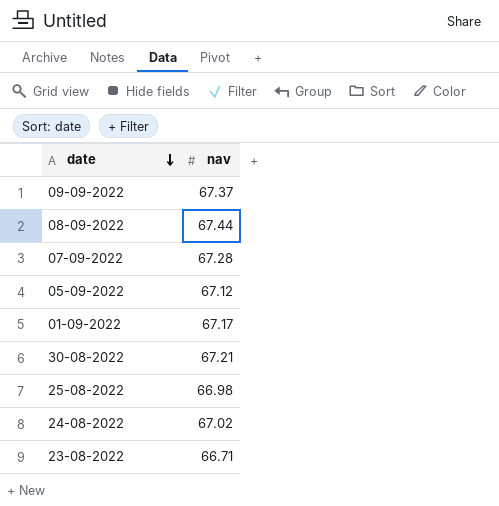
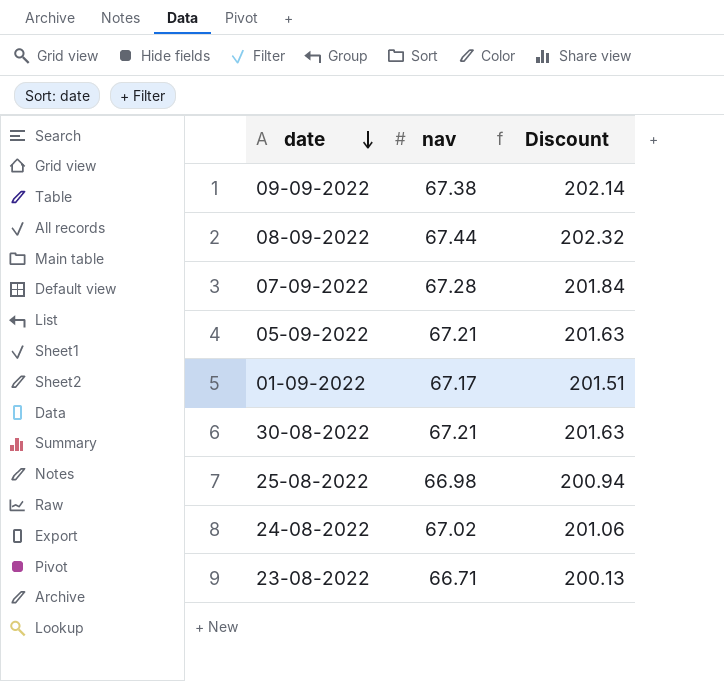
column Discount | formula: none -> [nav] * 3
09-09-2022 | nav: 67.37 -> 67.38
05-09-2022 | nav: 67.12 -> 67.21

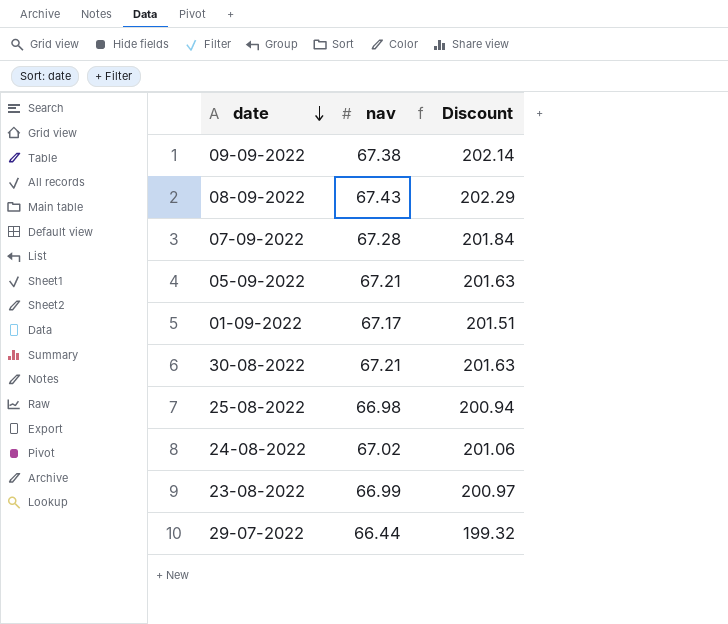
08-09-2022 | nav: 67.44 -> 67.43
08-09-2022 | Discount: 202.32 -> 202.29
23-08-2022 | nav: 66.71 -> 66.99
23-08-2022 | Discount: 200.13 -> 200.97
row 29-07-2022: none -> 66.44 | 199.32

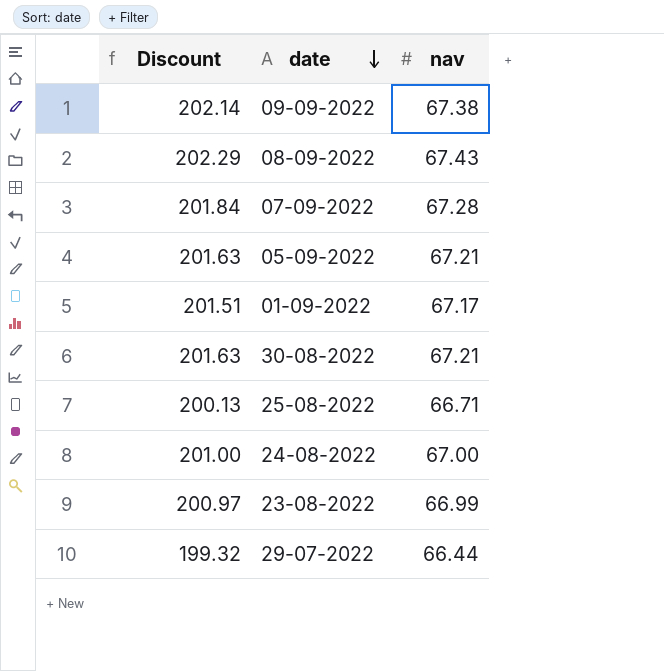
column Discount | position: 3 -> 1
25-08-2022 | Discount: 200.94 -> 200.13
25-08-2022 | nav: 66.98 -> 66.71
24-08-2022 | Discount: 201.06 -> 201.00
24-08-2022 | nav: 67.02 -> 67.00

